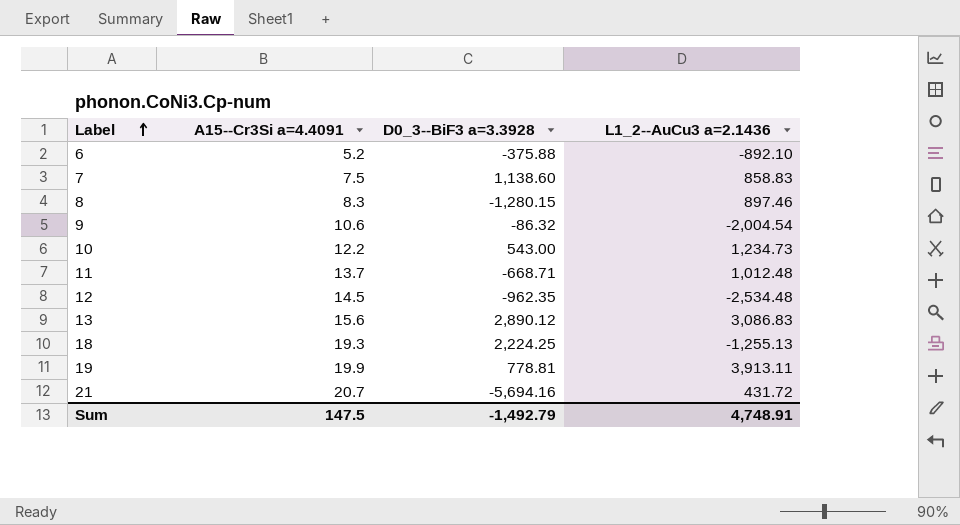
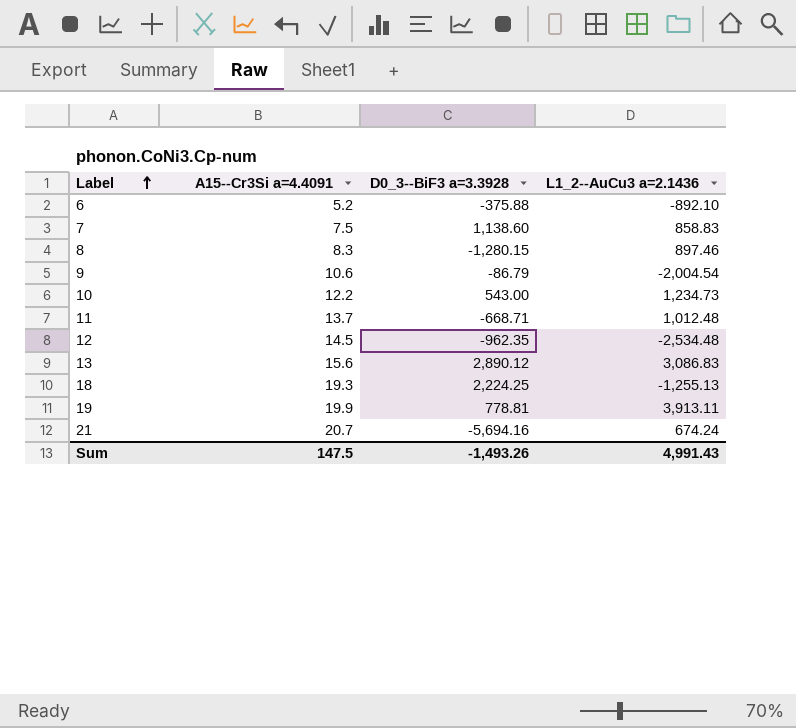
9 | D0_3--BiF3 a=3.3928: -86.32 -> -86.79
21 | L1_2--AuCu3 a=2.1436: 431.72 -> 674.24
Sum | D0_3--BiF3 a=3.3928: -1,492.79 -> -1,493.26
Sum | L1_2--AuCu3 a=2.1436: 4,748.91 -> 4,991.43

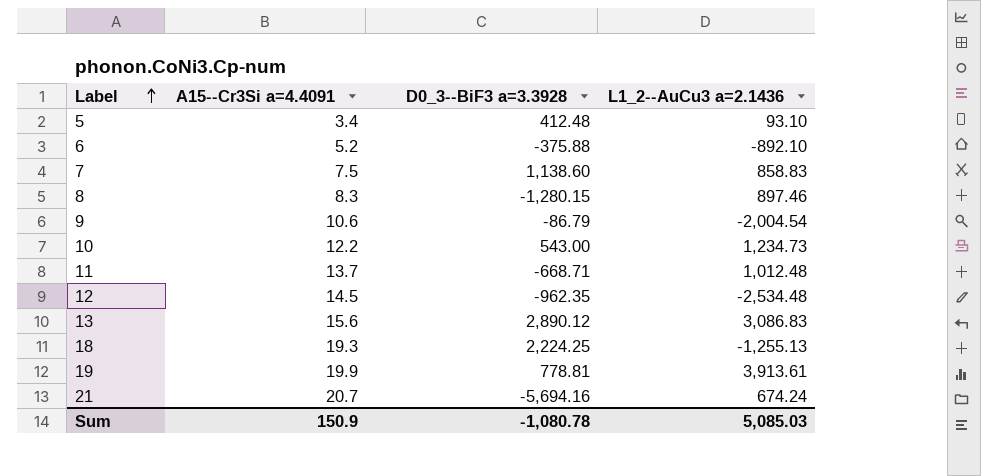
row 5: none -> 3.4 | 412.48 | 93.10
19 | L1_2--AuCu3 a=2.1436: 3,913.11 -> 3,913.61
Sum | A15--Cr3Si a=4.4091: 147.5 -> 150.9
Sum | D0_3--BiF3 a=3.3928: -1,493.26 -> -1,080.78
Sum | L1_2--AuCu3 a=2.1436: 4,991.43 -> 5,085.03

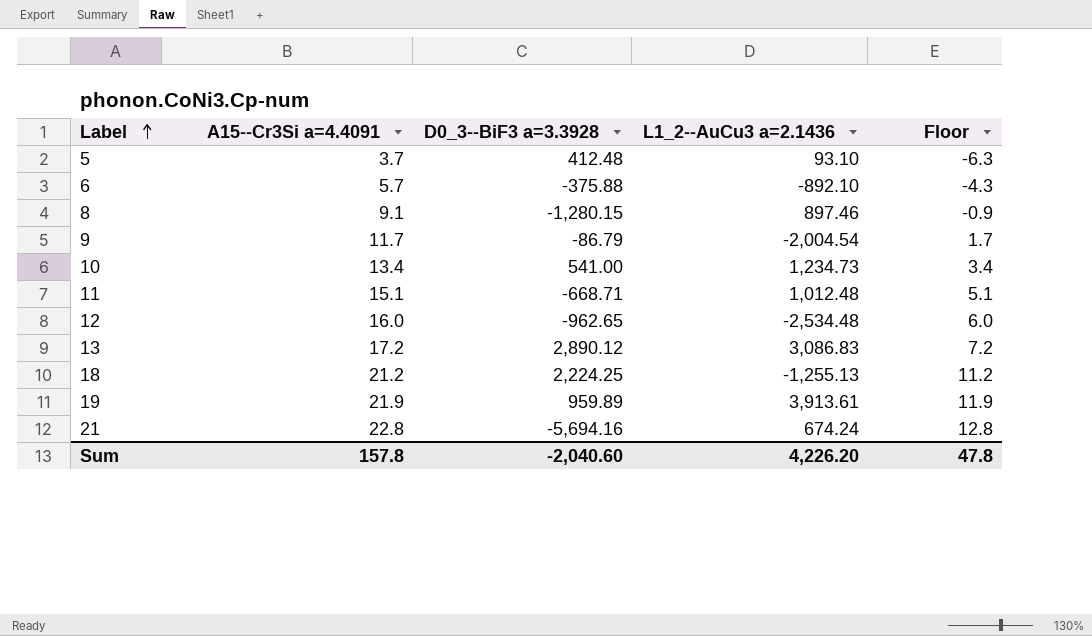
column Floor | formula: none -> [A15--Cr3Si a=4.4091] - 10
row 7: 7.5 | 1,138.60 | 858.83 -> none
5 | A15--Cr3Si a=4.4091: 3.4 -> 3.7
6 | A15--Cr3Si a=4.4091: 5.2 -> 5.7
8 | A15--Cr3Si a=4.4091: 8.3 -> 9.1
9 | A15--Cr3Si a=4.4091: 10.6 -> 11.7
10 | A15--Cr3Si a=4.4091: 12.2 -> 13.4
10 | D0_3--BiF3 a=3.3928: 543.00 -> 541.00
11 | A15--Cr3Si a=4.4091: 13.7 -> 15.1
12 | A15--Cr3Si a=4.4091: 14.5 -> 16.0
12 | D0_3--BiF3 a=3.3928: -962.35 -> -962.65
13 | A15--Cr3Si a=4.4091: 15.6 -> 17.2
18 | A15--Cr3Si a=4.4091: 19.3 -> 21.2
19 | A15--Cr3Si a=4.4091: 19.9 -> 21.9
19 | D0_3--BiF3 a=3.3928: 778.81 -> 959.89
21 | A15--Cr3Si a=4.4091: 20.7 -> 22.8
Sum | A15--Cr3Si a=4.4091: 150.9 -> 157.8
Sum | D0_3--BiF3 a=3.3928: -1,080.78 -> -2,040.60
Sum | L1_2--AuCu3 a=2.1436: 5,085.03 -> 4,226.20

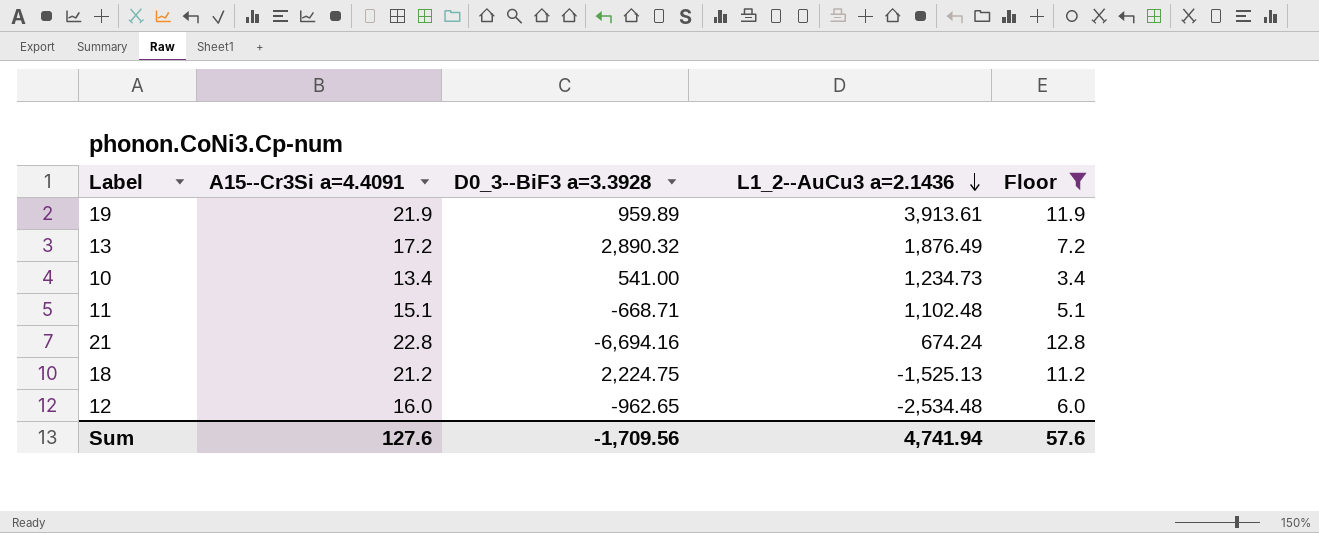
filter: none -> Floor >= 3.4
row order: Label ascending -> L1_2--AuCu3 a=2.1436 descending
13 | D0_3--BiF3 a=3.3928: 2,890.12 -> 2,890.32
13 | L1_2--AuCu3 a=2.1436: 3,086.83 -> 1,876.49
11 | L1_2--AuCu3 a=2.1436: 1,012.48 -> 1,102.48
21 | D0_3--BiF3 a=3.3928: -5,694.16 -> -6,694.16
18 | D0_3--BiF3 a=3.3928: 2,224.25 -> 2,224.75
18 | L1_2--AuCu3 a=2.1436: -1,255.13 -> -1,525.13
Sum | A15--Cr3Si a=4.4091: 157.8 -> 127.6
Sum | D0_3--BiF3 a=3.3928: -2,040.60 -> -1,709.56
Sum | L1_2--AuCu3 a=2.1436: 4,226.20 -> 4,741.94
Sum | Floor: 47.8 -> 57.6

